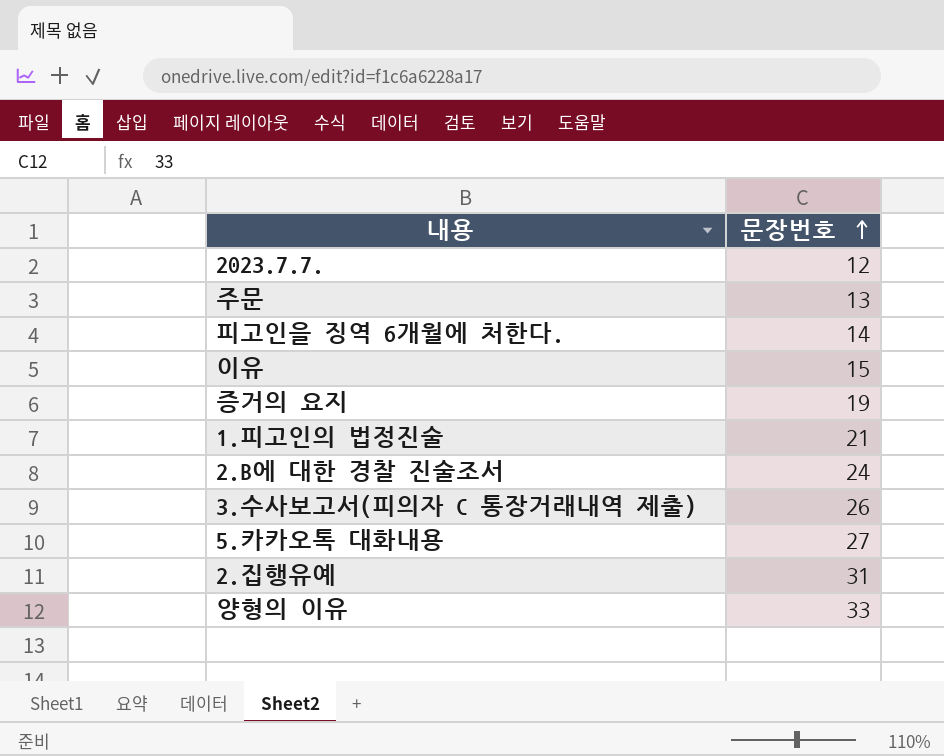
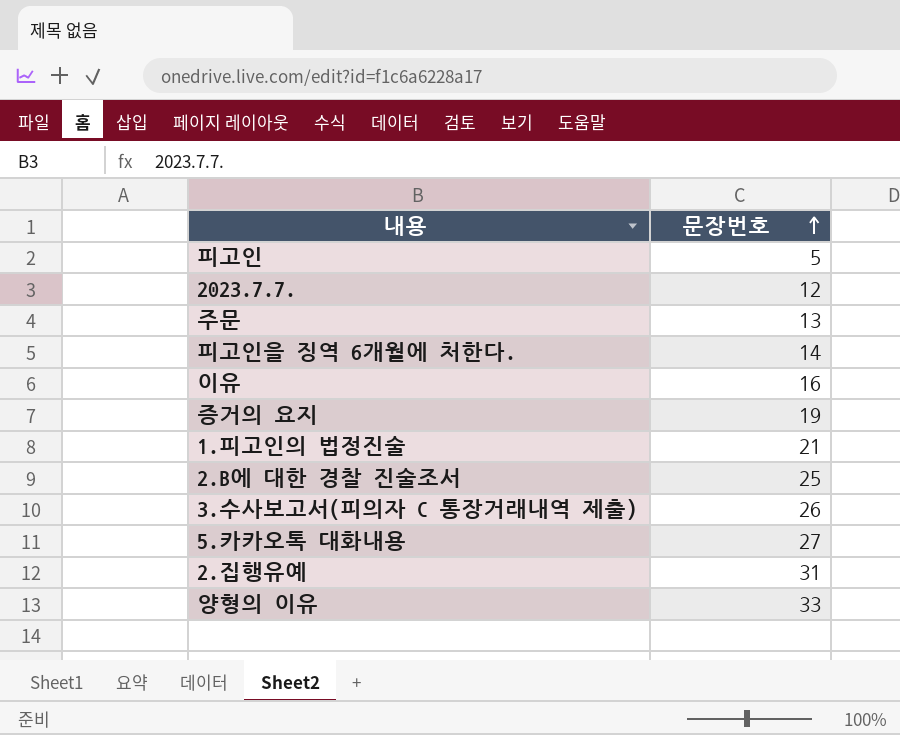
row 피고인: none -> 5
이유 | 문장번호: 15 -> 16
2.B에 대한 경찰 진술조서 | 문장번호: 24 -> 25

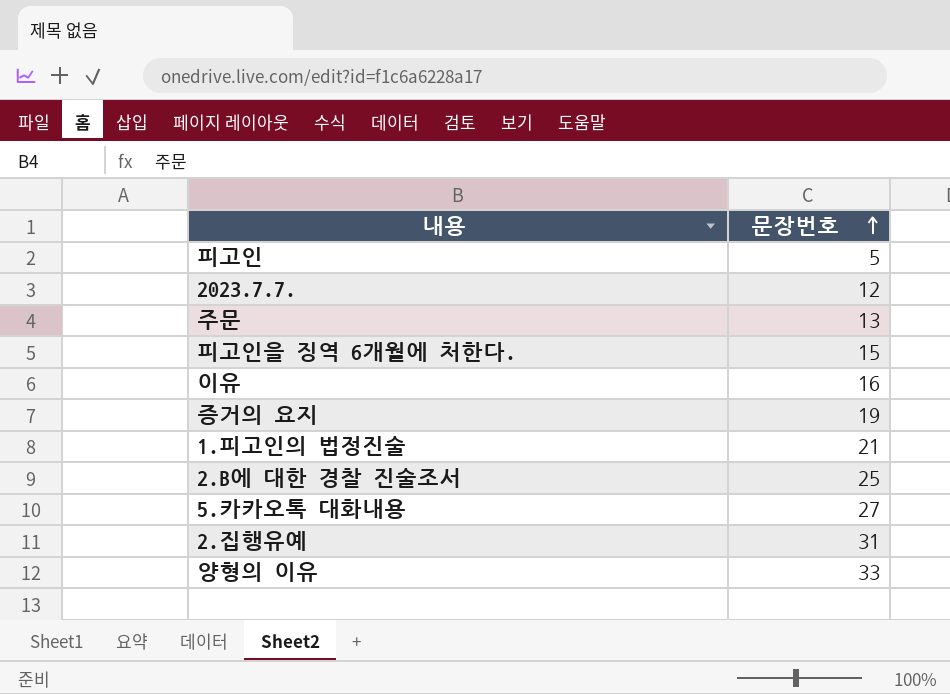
row 3.수사보고서(피의자 C 통장거래내역 제출): 26 -> none
피고인을 징역 6개월에 처한다. | 문장번호: 14 -> 15

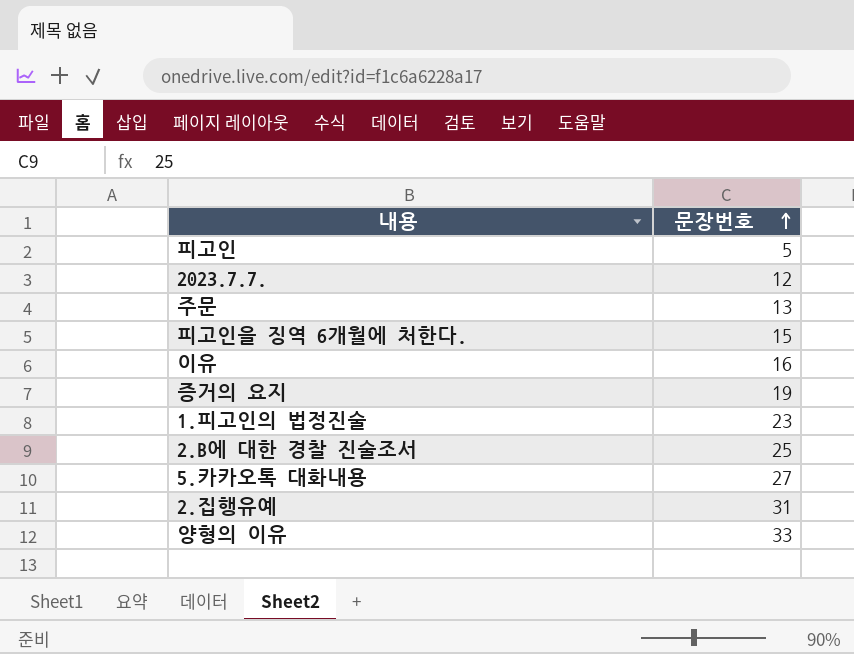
1.피고인의 법정진술 | 문장번호: 21 -> 23

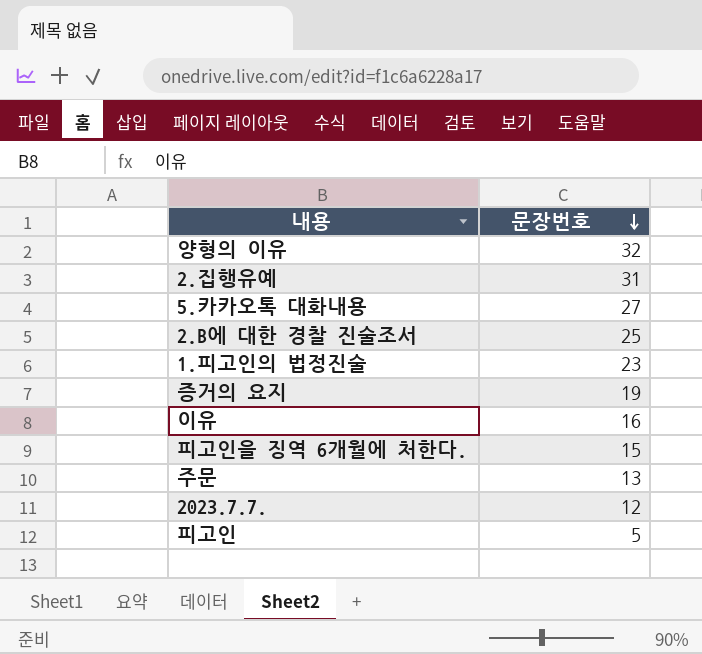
row order: 문장번호 ascending -> 문장번호 descending
양형의 이유 | 문장번호: 33 -> 32

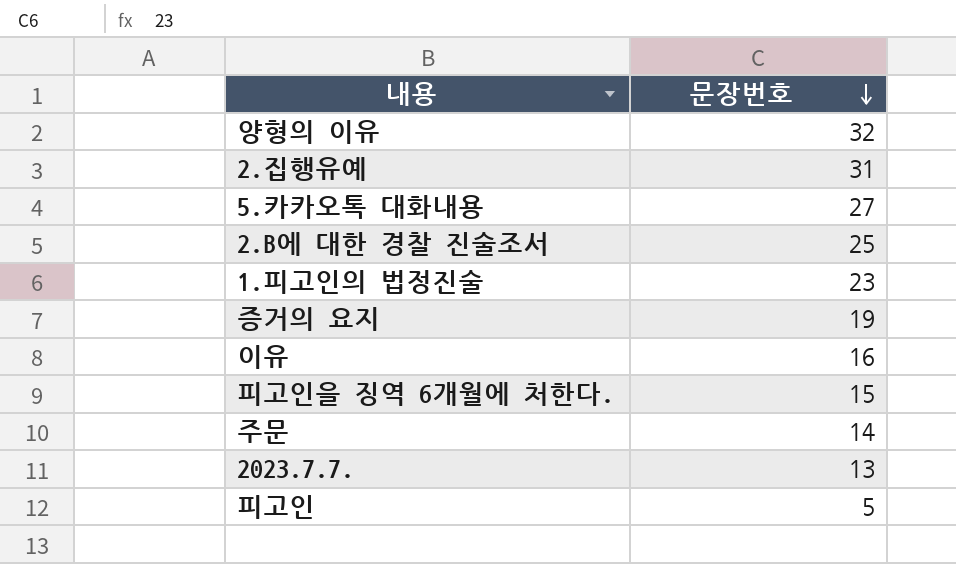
주문 | 문장번호: 13 -> 14
2023.7.7. | 문장번호: 12 -> 13

